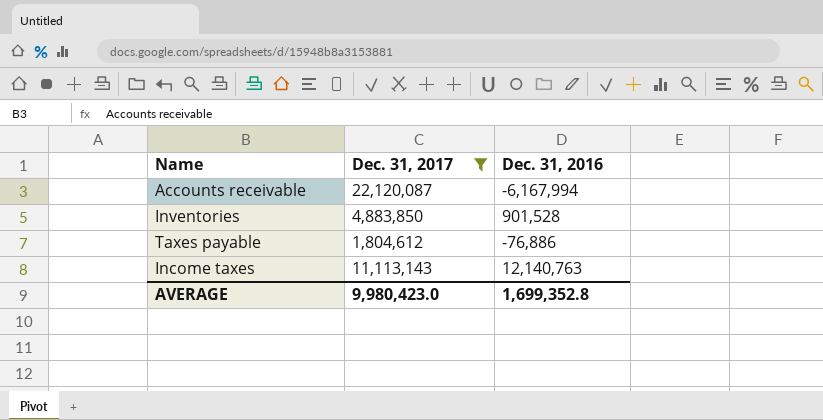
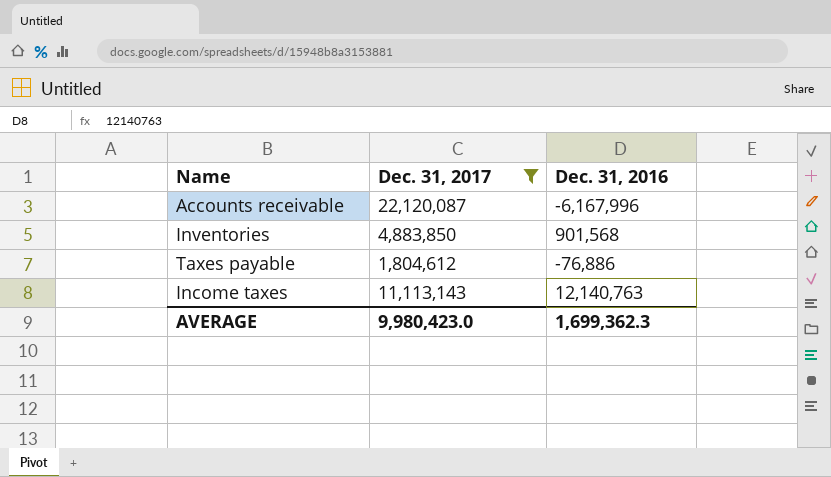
Accounts receivable | Dec. 31, 2016: -6,167,994 -> -6,167,996
Inventories | Dec. 31, 2016: 901,528 -> 901,568
AVERAGE | Dec. 31, 2016: 1,699,352.8 -> 1,699,362.3

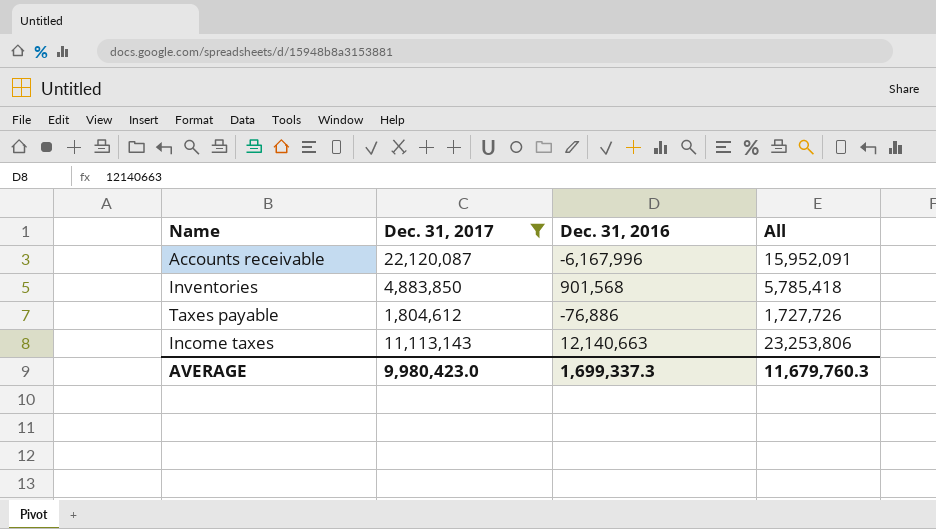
column All | formula: none -> [Dec. 31, 2017] + [Dec. 31, 2016]
Income taxes | Dec. 31, 2016: 12,140,763 -> 12,140,663
AVERAGE | Dec. 31, 2016: 1,699,362.3 -> 1,699,337.3

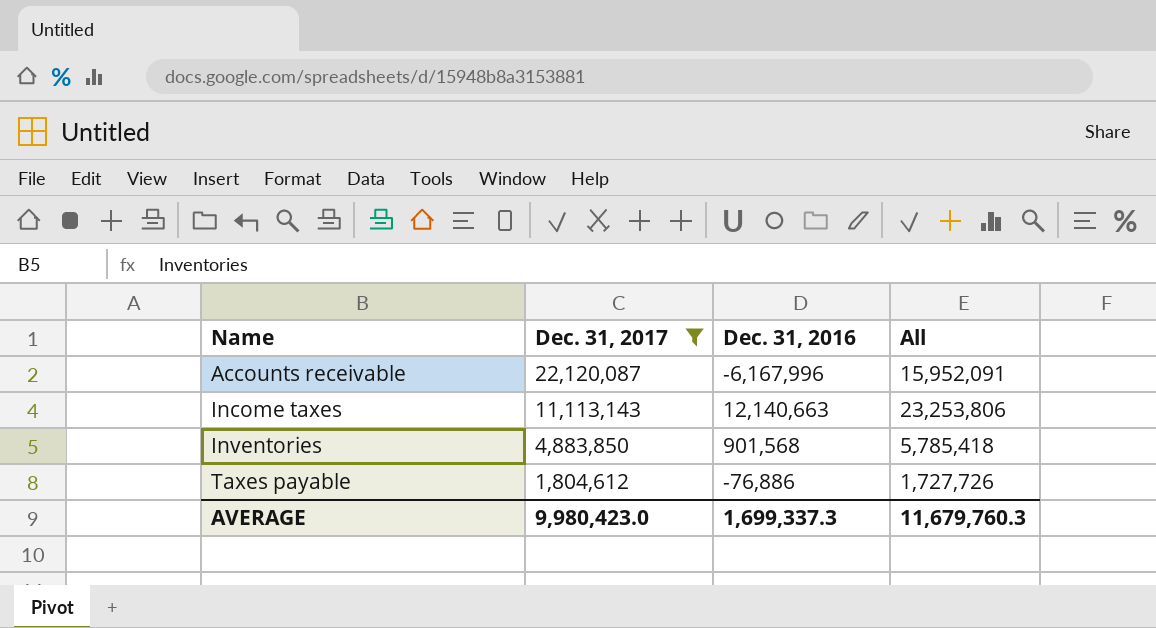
row order: none -> Name ascending

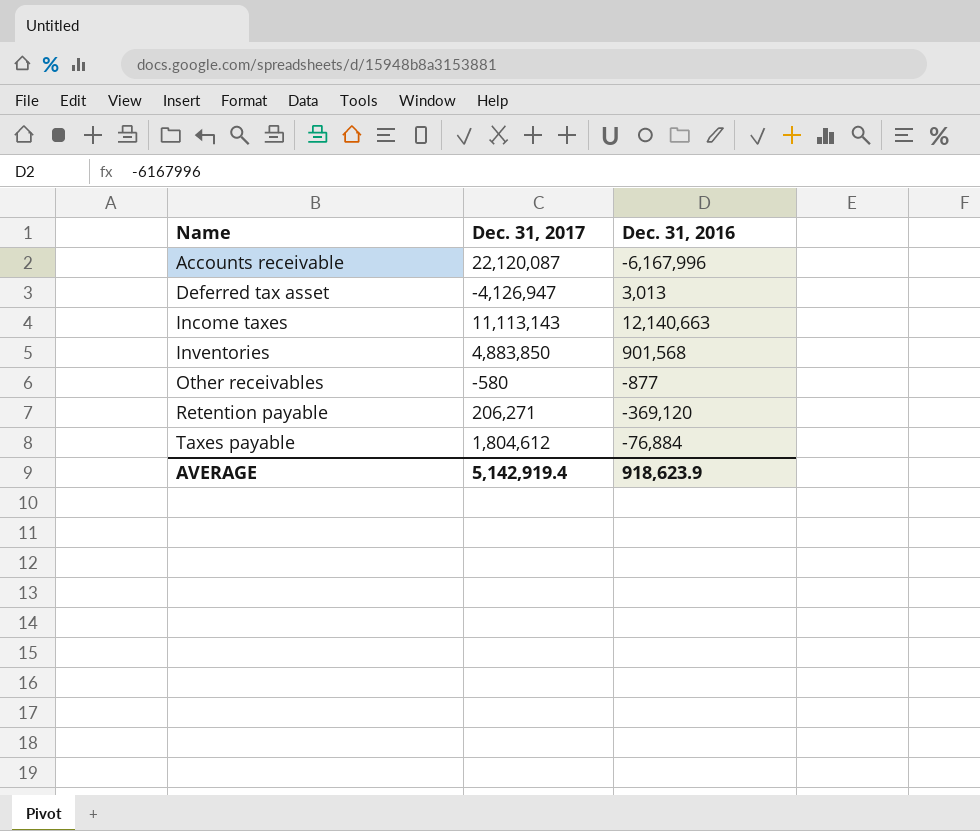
filter: Dec. 31, 2017 >= 1,804,612 -> none
column All | formula: [Dec. 31, 2017] + [Dec. 31, 2016] -> none
Taxes payable | Dec. 31, 2016: -76,886 -> -76,884
AVERAGE | Dec. 31, 2017: 9,980,423.0 -> 5,142,919.4
AVERAGE | Dec. 31, 2016: 1,699,337.3 -> 918,623.9

